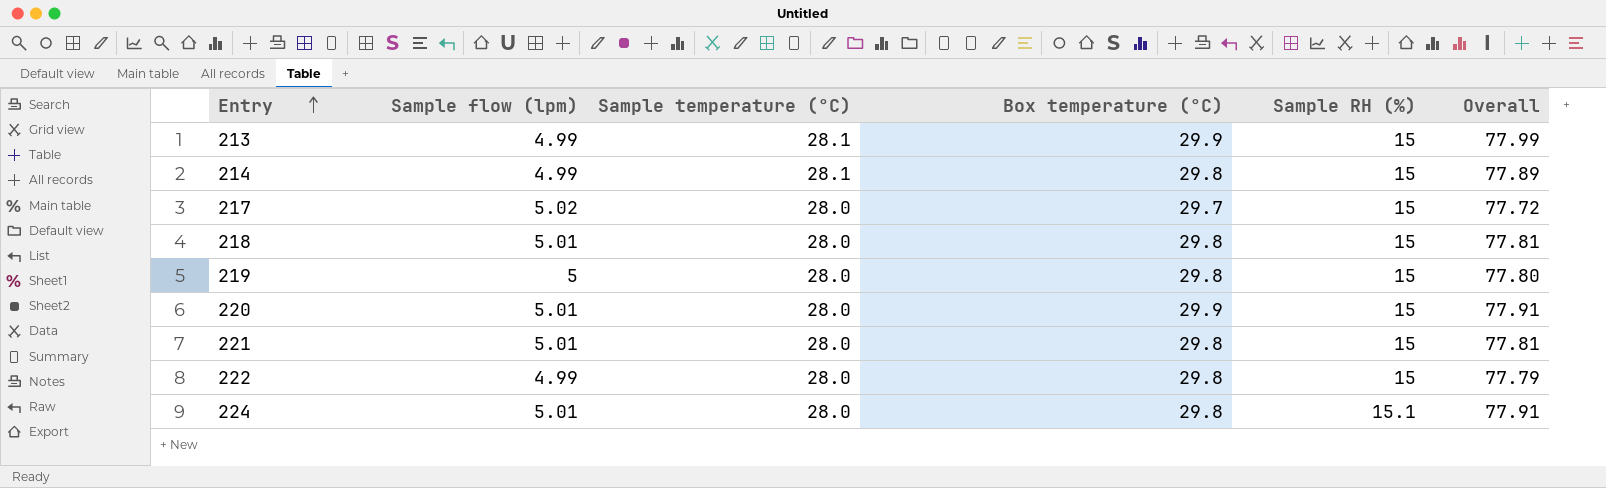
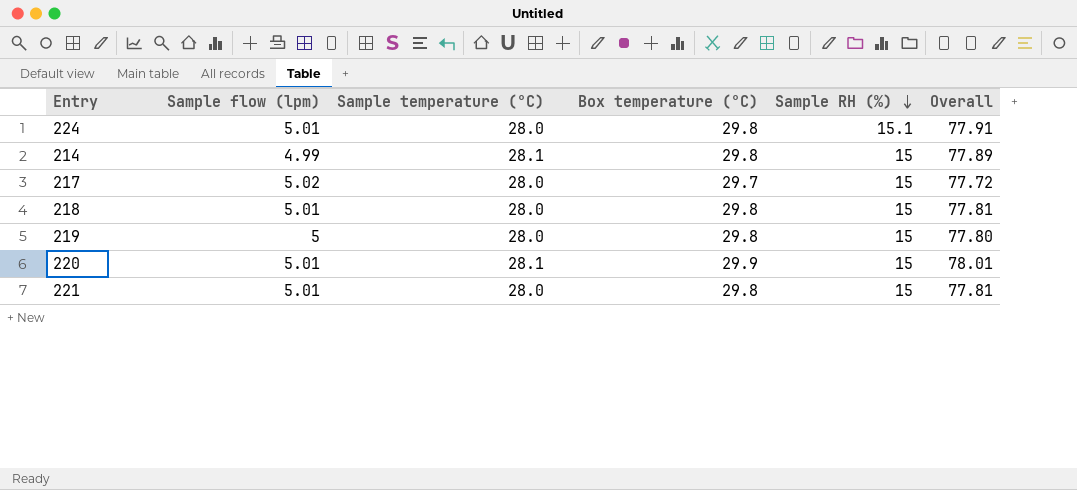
row order: Entry ascending -> Sample RH (%) descending
row 213: 4.99 | 28.1 | 29.9 | 15 | 77.99 -> none
row 222: 4.99 | 28.0 | 29.8 | 15 | 77.79 -> none
220 | Sample temperature (°C): 28.0 -> 28.1
220 | Overall: 77.91 -> 78.01

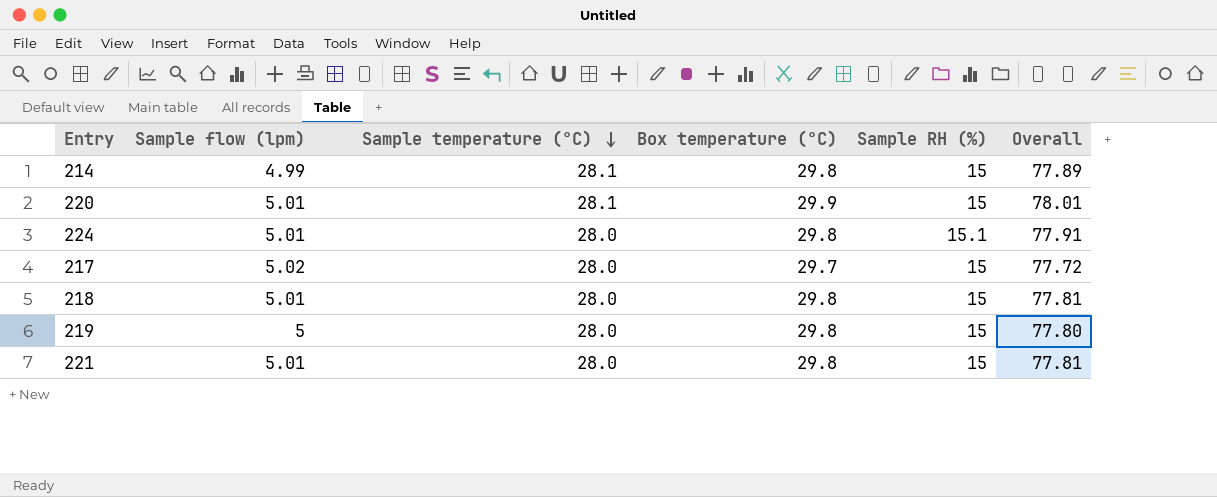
row order: Sample RH (%) descending -> Sample temperature (°C) descending

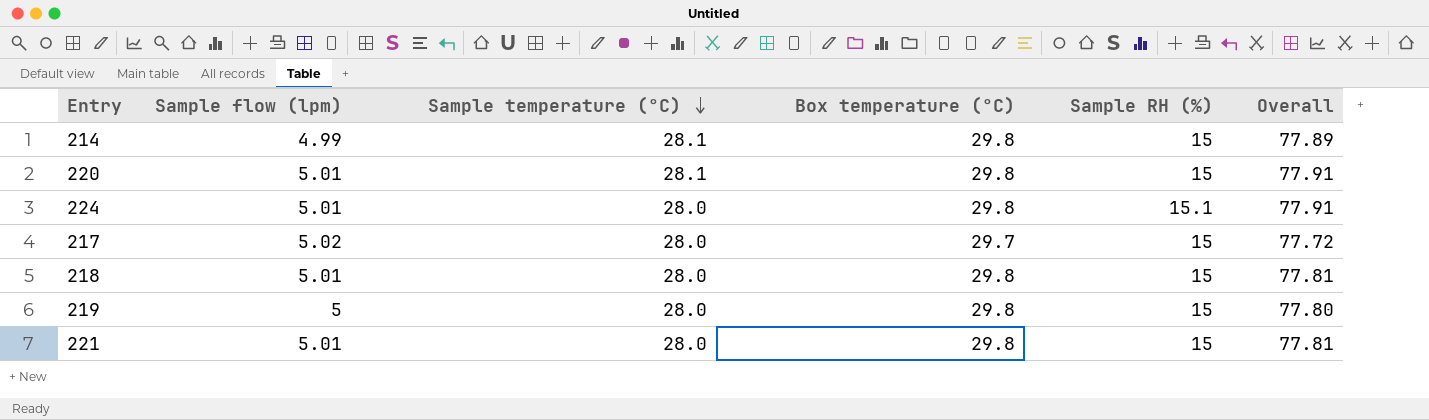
220 | Box temperature (°C): 29.9 -> 29.8
220 | Overall: 78.01 -> 77.91

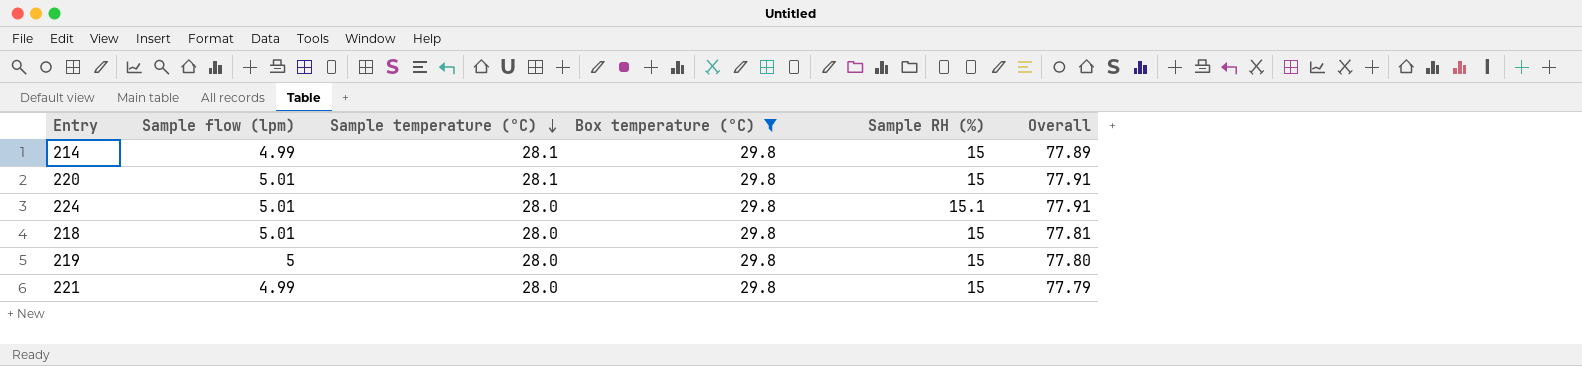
filter: none -> Box temperature (°C) = 29.8
221 | Sample flow (lpm): 5.01 -> 4.99
221 | Overall: 77.81 -> 77.79

